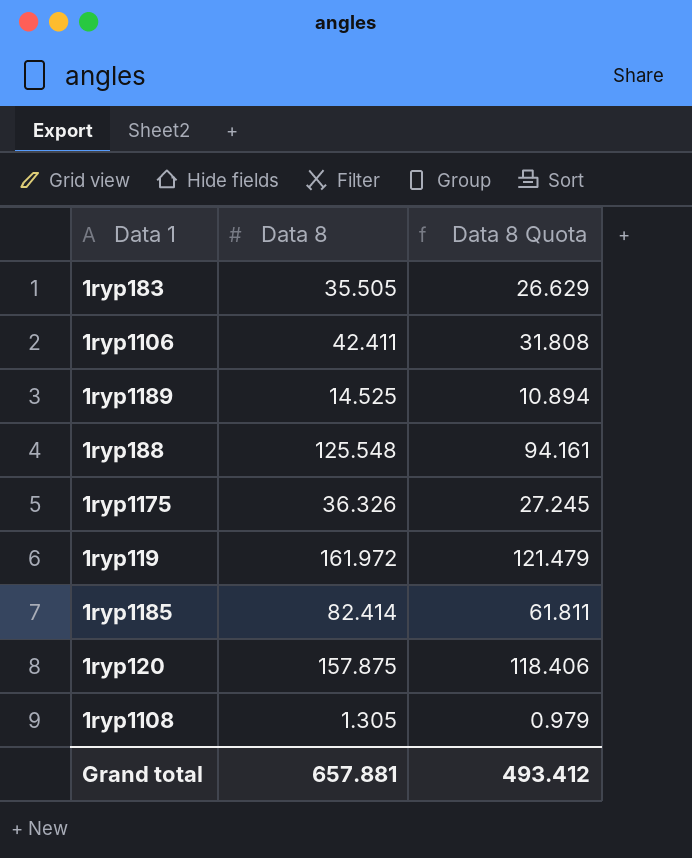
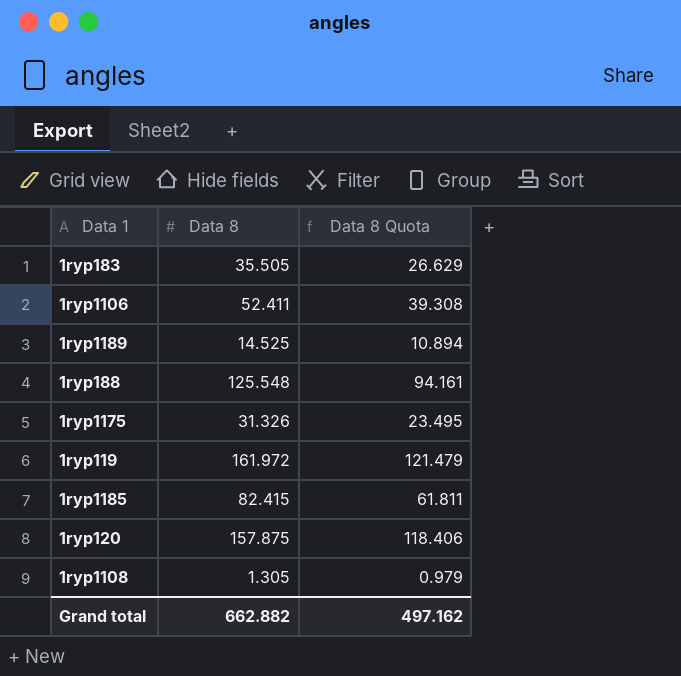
1ryp1106 | Data 8: 42.411 -> 52.411
1ryp1106 | Data 8 Quota: 31.808 -> 39.308
1ryp1175 | Data 8: 36.326 -> 31.326
1ryp1175 | Data 8 Quota: 27.245 -> 23.495
1ryp1185 | Data 8: 82.414 -> 82.415
Grand total | Data 8: 657.881 -> 662.882
Grand total | Data 8 Quota: 493.412 -> 497.162

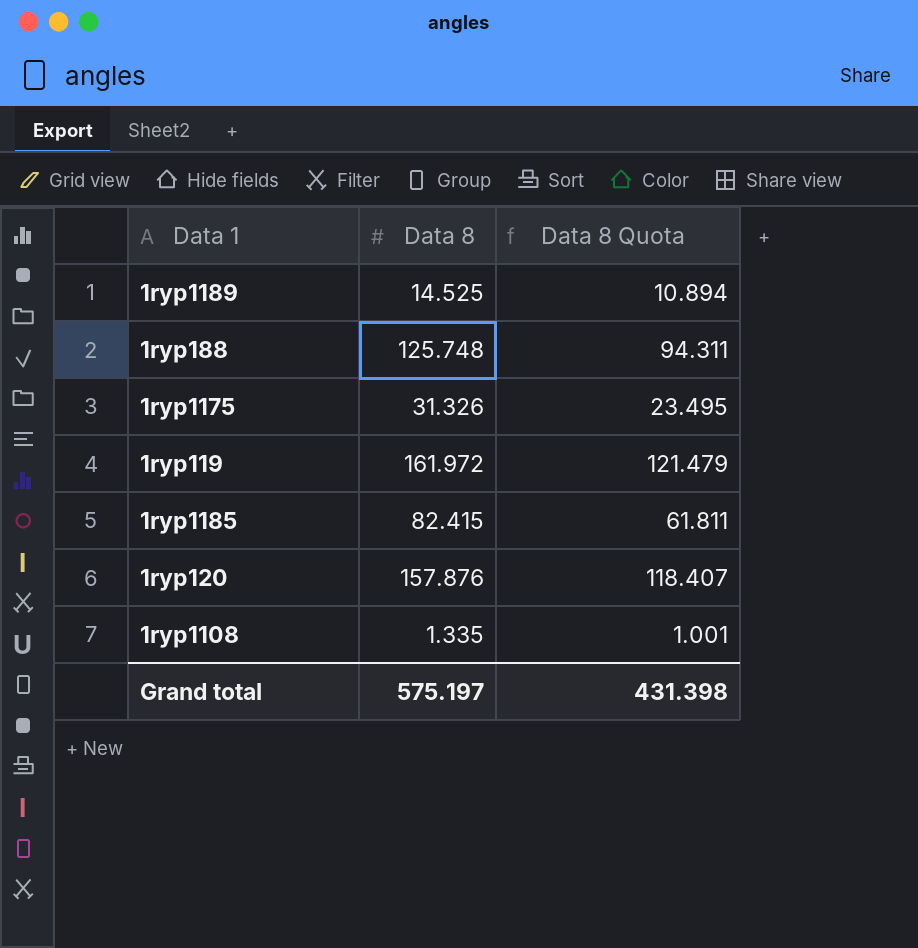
row 1ryp183: 35.505 | 26.629 -> none
row 1ryp1106: 52.411 | 39.308 -> none
1ryp188 | Data 8: 125.548 -> 125.748
1ryp188 | Data 8 Quota: 94.161 -> 94.311
1ryp120 | Data 8: 157.875 -> 157.876
1ryp120 | Data 8 Quota: 118.406 -> 118.407
1ryp1108 | Data 8: 1.305 -> 1.335
1ryp1108 | Data 8 Quota: 0.979 -> 1.001
Grand total | Data 8: 662.882 -> 575.197
Grand total | Data 8 Quota: 497.162 -> 431.398

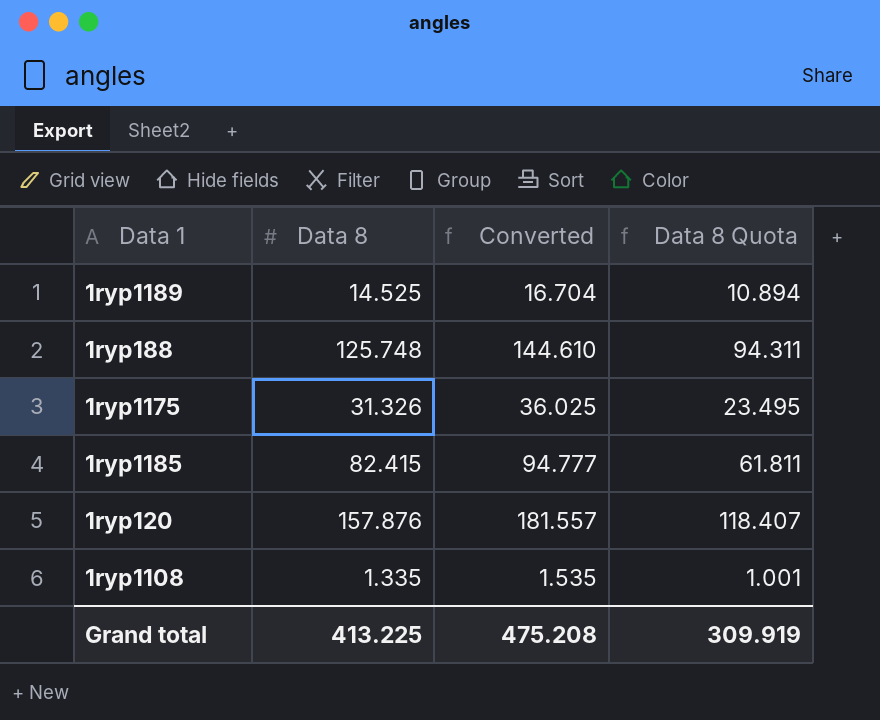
column Converted | formula: none -> [Data 8] * 1.15
row 1ryp119: 161.972 | 121.479 -> none
Grand total | Data 8: 575.197 -> 413.225
Grand total | Data 8 Quota: 431.398 -> 309.919

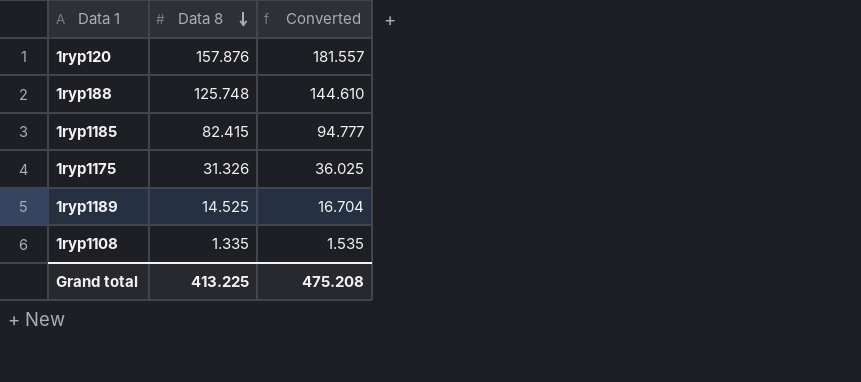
row order: none -> Data 8 descending
column Data 8 Quota | formula: [Data 8] * 0.75 -> none

